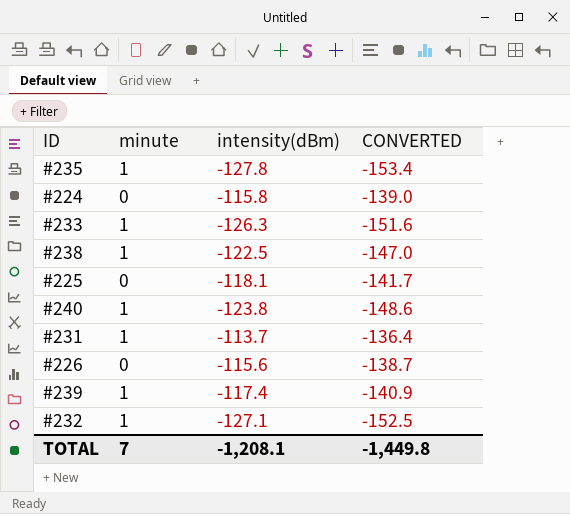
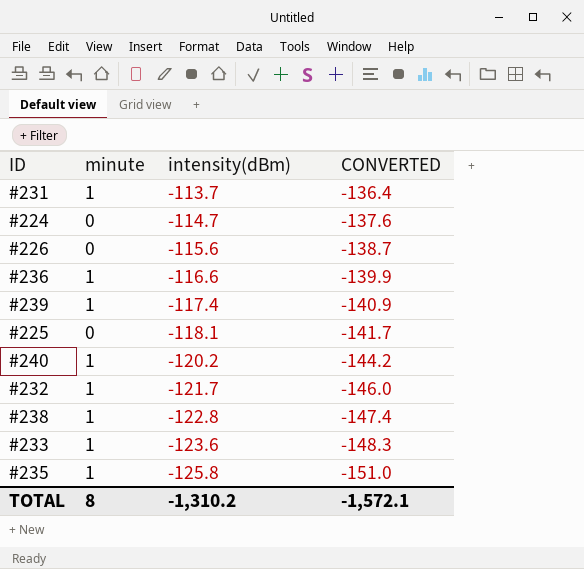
row order: none -> intensity(dBm) descending
#224 | intensity(dBm): -115.8 -> -114.7
#224 | CONVERTED: -139.0 -> -137.6
row #236: none -> 1 | -116.6 | -139.9
#240 | intensity(dBm): -123.8 -> -120.2
#240 | CONVERTED: -148.6 -> -144.2
#232 | intensity(dBm): -127.1 -> -121.7
#232 | CONVERTED: -152.5 -> -146.0
#238 | intensity(dBm): -122.5 -> -122.8
#238 | CONVERTED: -147.0 -> -147.4
#233 | intensity(dBm): -126.3 -> -123.6
#233 | CONVERTED: -151.6 -> -148.3
#235 | intensity(dBm): -127.8 -> -125.8
#235 | CONVERTED: -153.4 -> -151.0
TOTAL | minute: 7 -> 8
TOTAL | intensity(dBm): -1,208.1 -> -1,310.2
TOTAL | CONVERTED: -1,449.8 -> -1,572.1

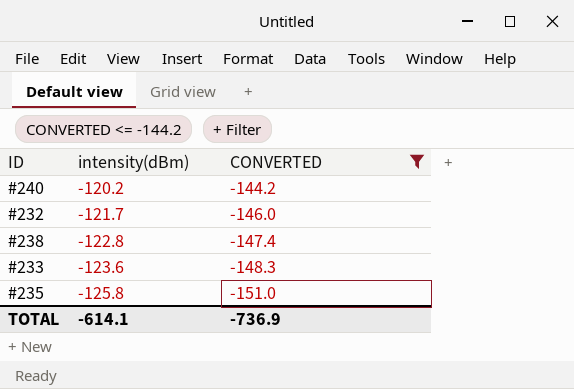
filter: none -> CONVERTED <= -144.2
column minute | position: 2 -> none
TOTAL | intensity(dBm): -1,310.2 -> -614.1
TOTAL | CONVERTED: -1,572.1 -> -736.9

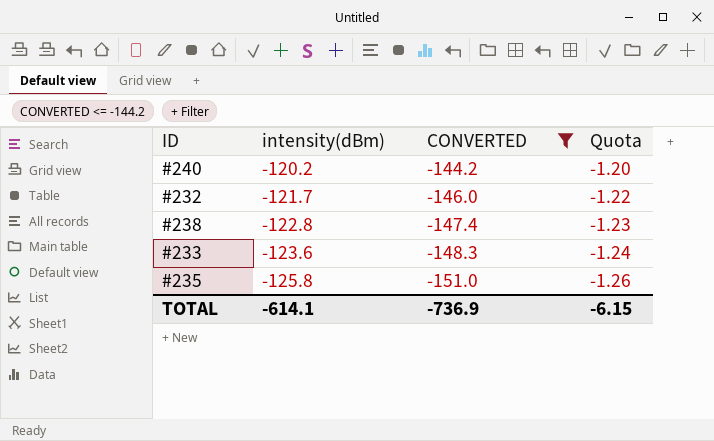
column Quota | formula: none -> [intensity(dBm)] * 0.01

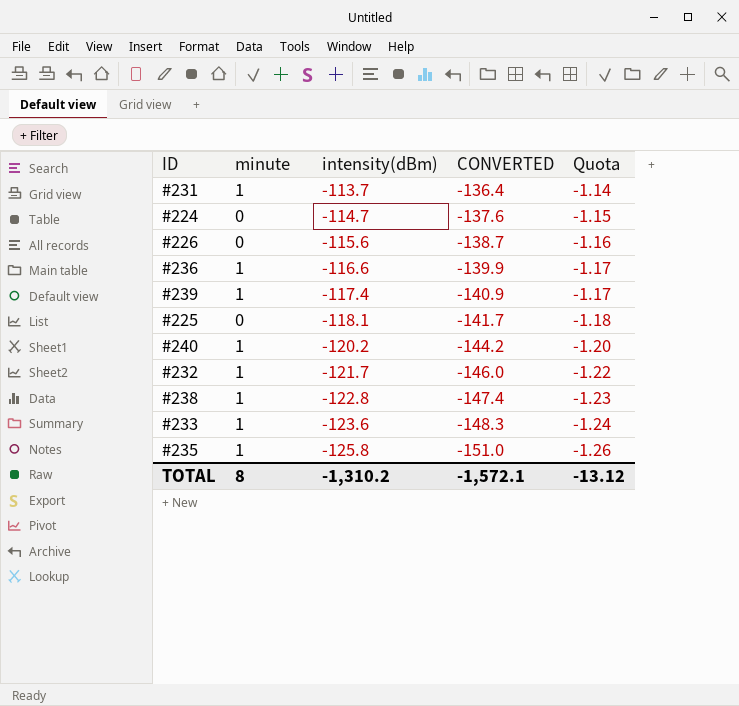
filter: CONVERTED <= -144.2 -> none
column minute | position: none -> 2
TOTAL | intensity(dBm): -614.1 -> -1,310.2
TOTAL | CONVERTED: -736.9 -> -1,572.1
TOTAL | Quota: -6.15 -> -13.12

